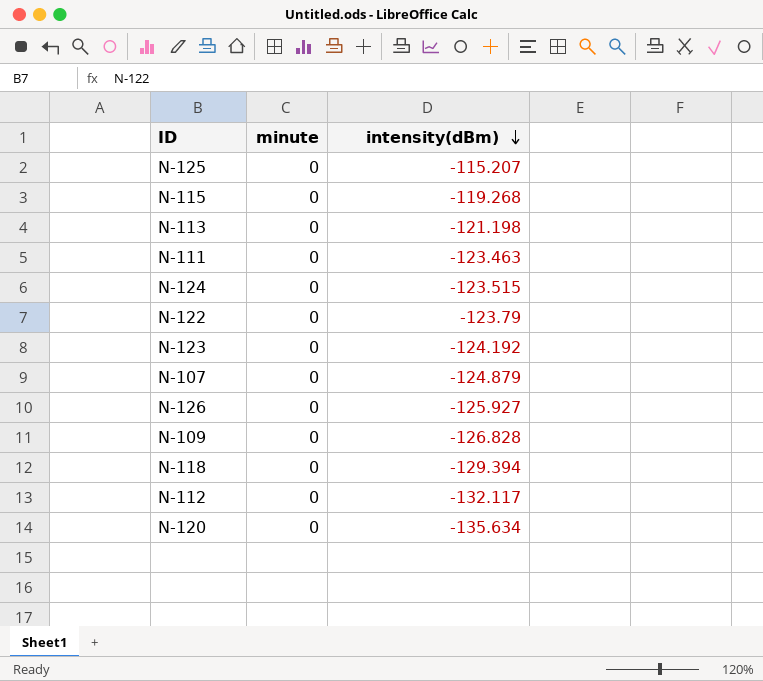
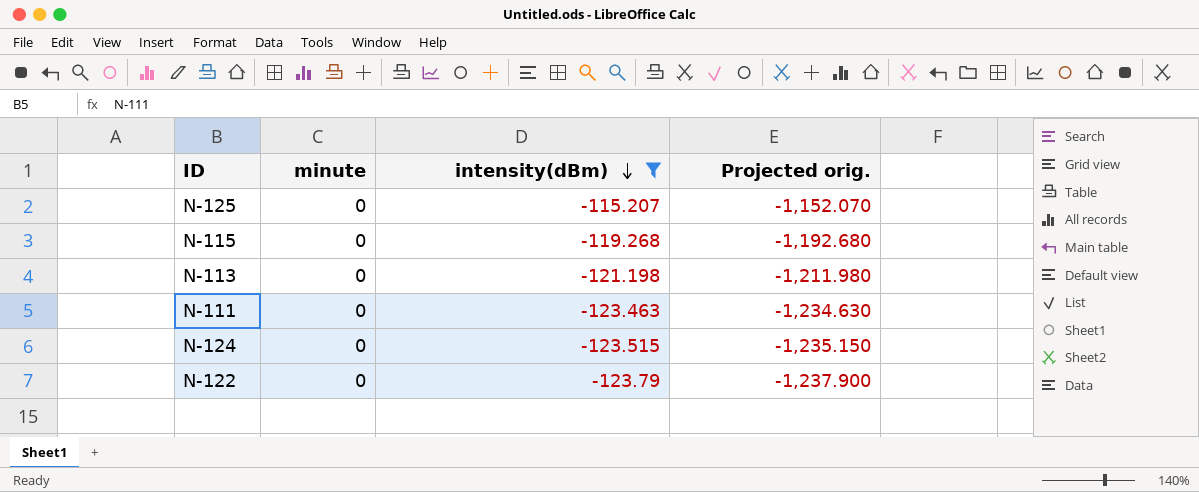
filter: none -> intensity(dBm) >= -123.79
column Projected orig. | formula: none -> [intensity(dBm)] * 10

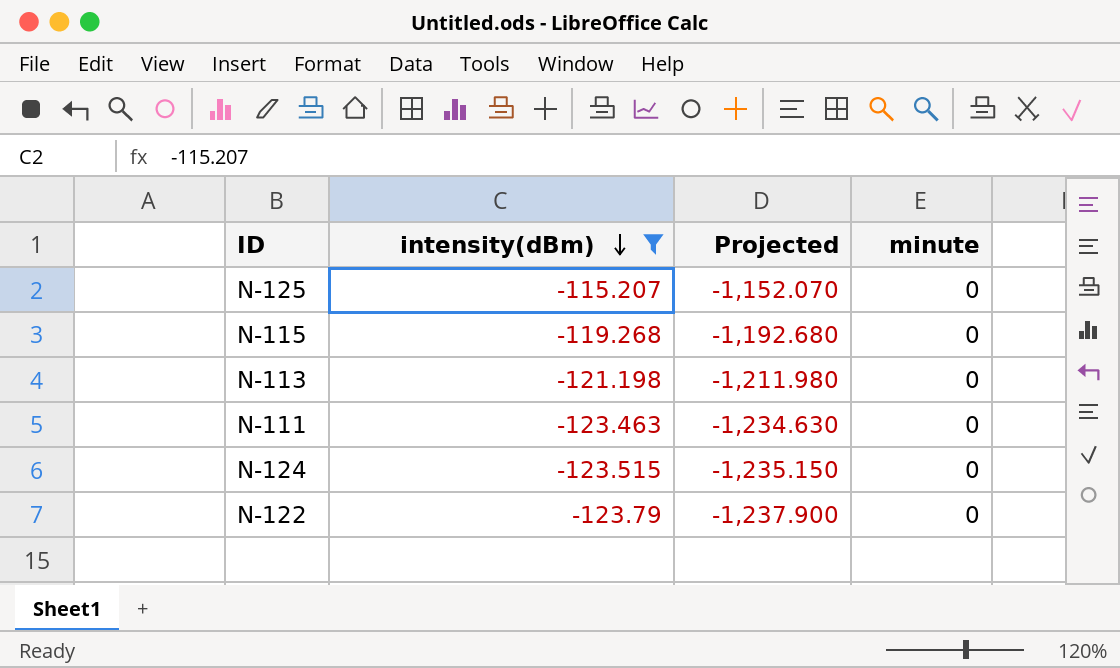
column name: Projected orig. -> Projected
column minute | position: 2 -> 4

